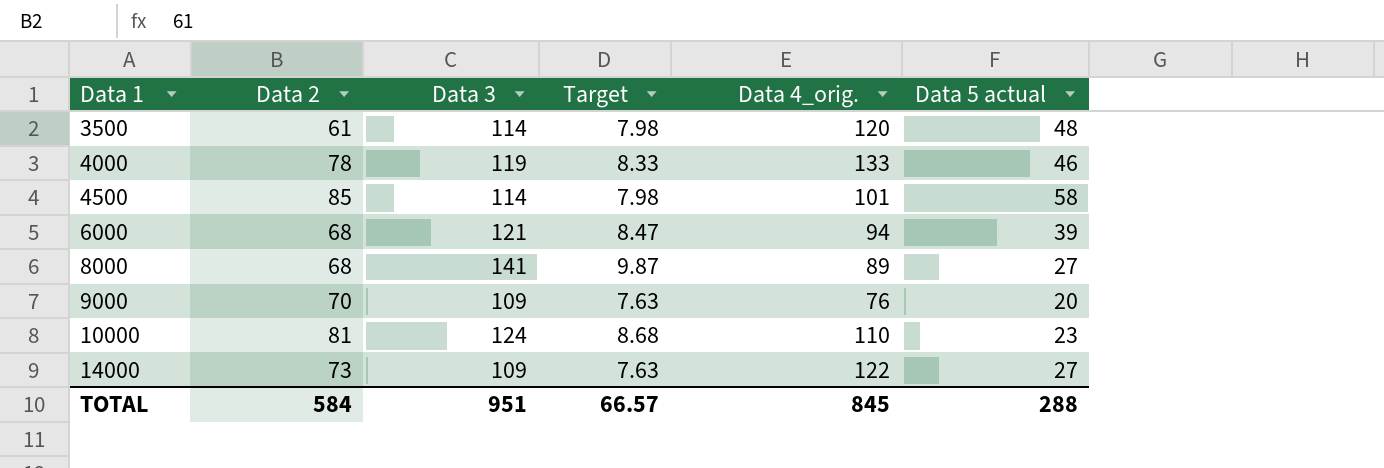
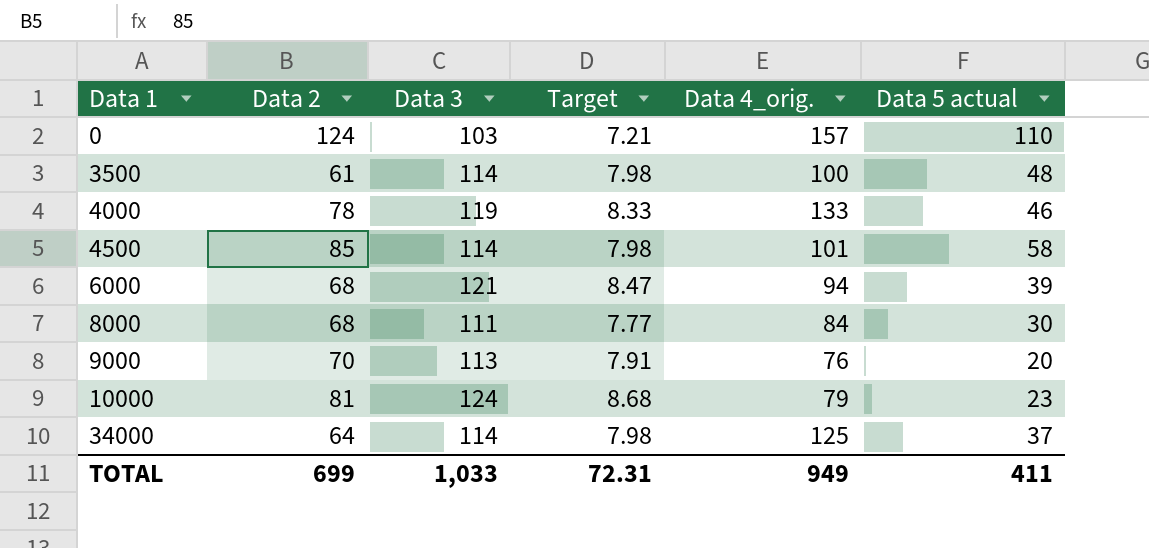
row 14000: 73 | 109 | 7.63 | 122 | 27 -> none
row 0: none -> 124 | 103 | 7.21 | 157 | 110
3500 | Data 4_orig.: 120 -> 100
8000 | Data 3: 141 -> 111
8000 | Target: 9.87 -> 7.77
8000 | Data 4_orig.: 89 -> 84
8000 | Data 5 actual: 27 -> 30
9000 | Data 3: 109 -> 113
9000 | Target: 7.63 -> 7.91
10000 | Data 4_orig.: 110 -> 79
row 34000: none -> 64 | 114 | 7.98 | 125 | 37
TOTAL | Data 2: 584 -> 699
TOTAL | Data 3: 951 -> 1,033
TOTAL | Target: 66.57 -> 72.31
TOTAL | Data 4_orig.: 845 -> 949
TOTAL | Data 5 actual: 288 -> 411

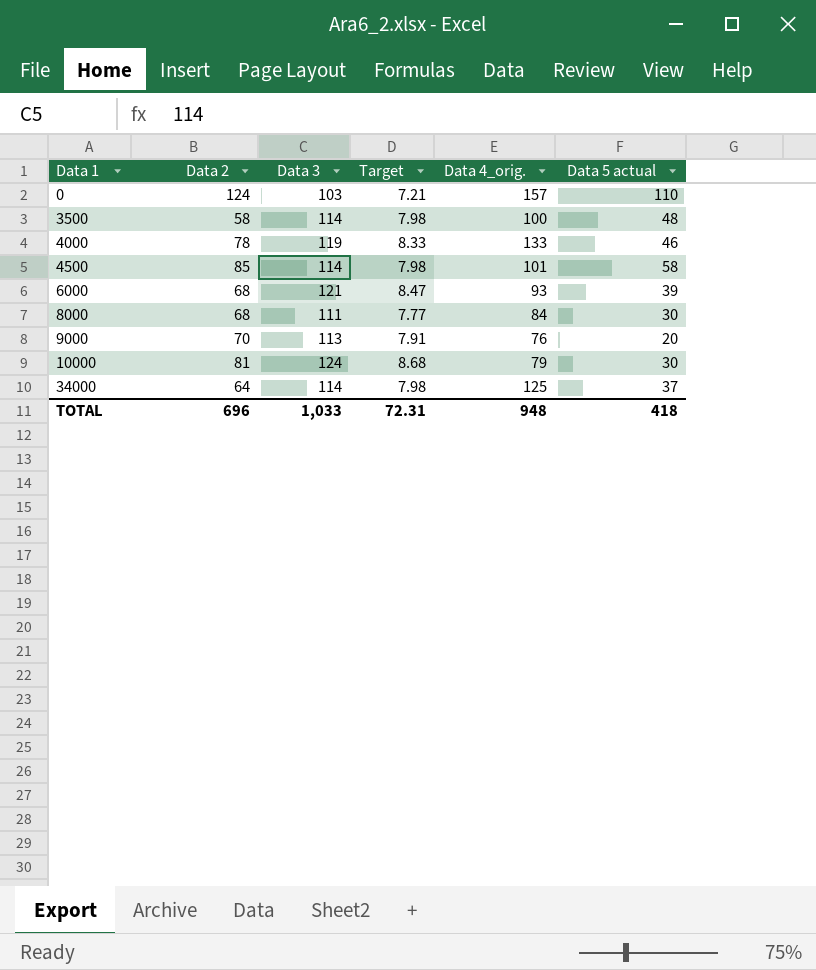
3500 | Data 2: 61 -> 58
6000 | Data 4_orig.: 94 -> 93
10000 | Data 5 actual: 23 -> 30
TOTAL | Data 2: 699 -> 696
TOTAL | Data 4_orig.: 949 -> 948
TOTAL | Data 5 actual: 411 -> 418

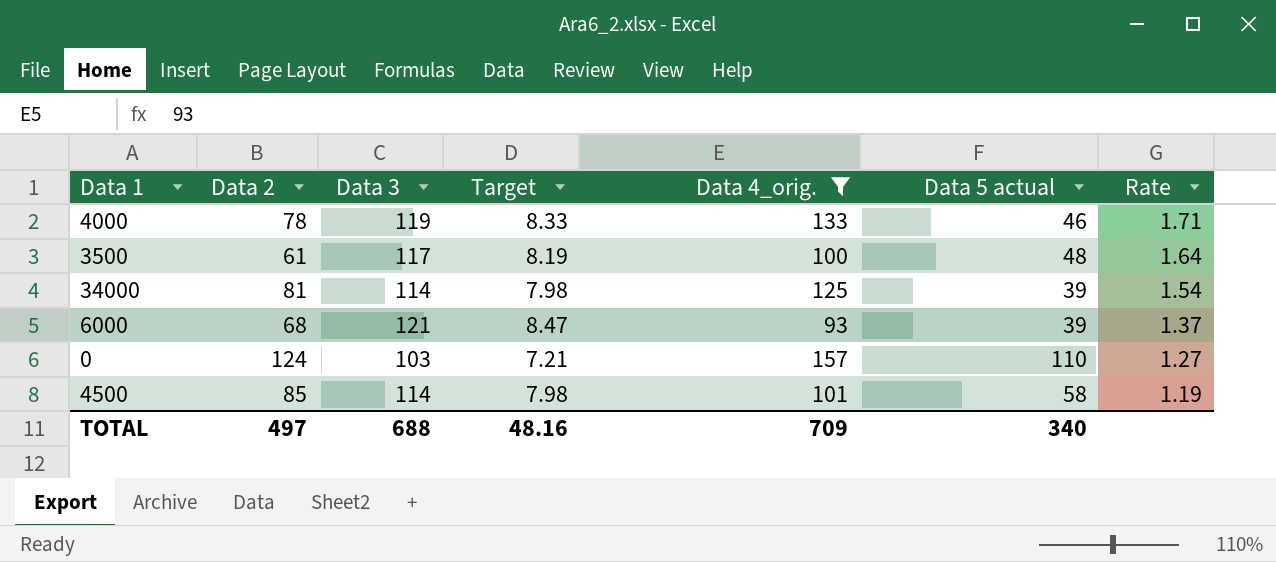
filter: none -> Data 4_orig. >= 93
row order: Data 1 ascending -> Rate descending
column Rate | formula: none -> [Data 4_orig.] / [Data 2]
3500 | Data 2: 58 -> 61
3500 | Data 3: 114 -> 117
3500 | Target: 7.98 -> 8.19
34000 | Data 2: 64 -> 81
34000 | Data 5 actual: 37 -> 39
TOTAL | Data 2: 696 -> 497
TOTAL | Data 3: 1,033 -> 688
TOTAL | Target: 72.31 -> 48.16
TOTAL | Data 4_orig.: 948 -> 709
TOTAL | Data 5 actual: 418 -> 340

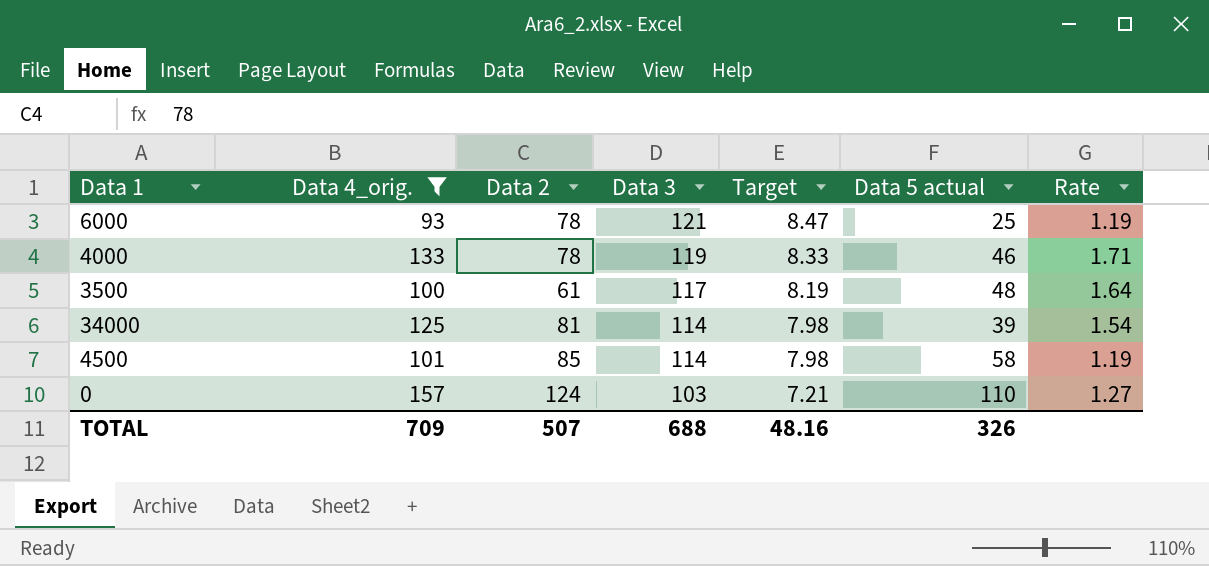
row order: Rate descending -> Data 3 descending
column Data 4_orig. | position: 5 -> 2
6000 | Data 2: 68 -> 78
6000 | Data 5 actual: 39 -> 25
6000 | Rate: 1.37 -> 1.19
TOTAL | Data 2: 497 -> 507
TOTAL | Data 5 actual: 340 -> 326

